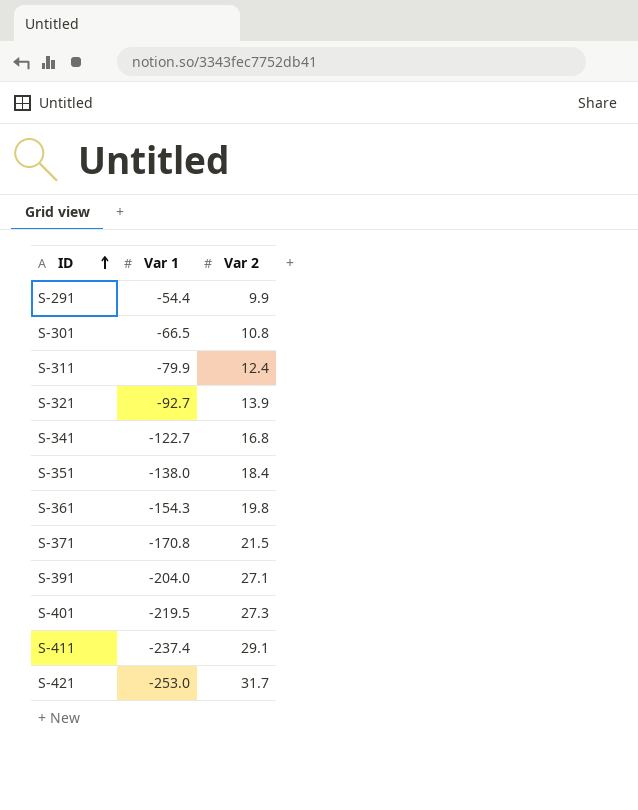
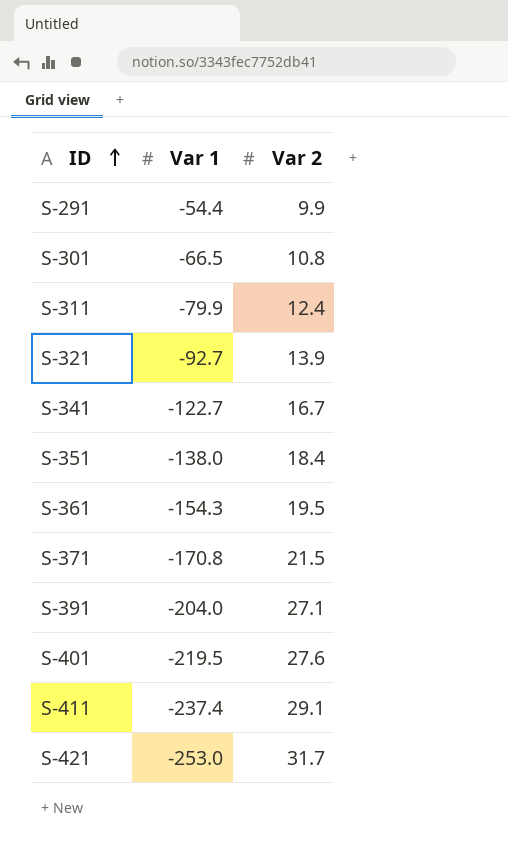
S-341 | Var 2: 16.8 -> 16.7
S-361 | Var 2: 19.8 -> 19.5
S-401 | Var 2: 27.3 -> 27.6

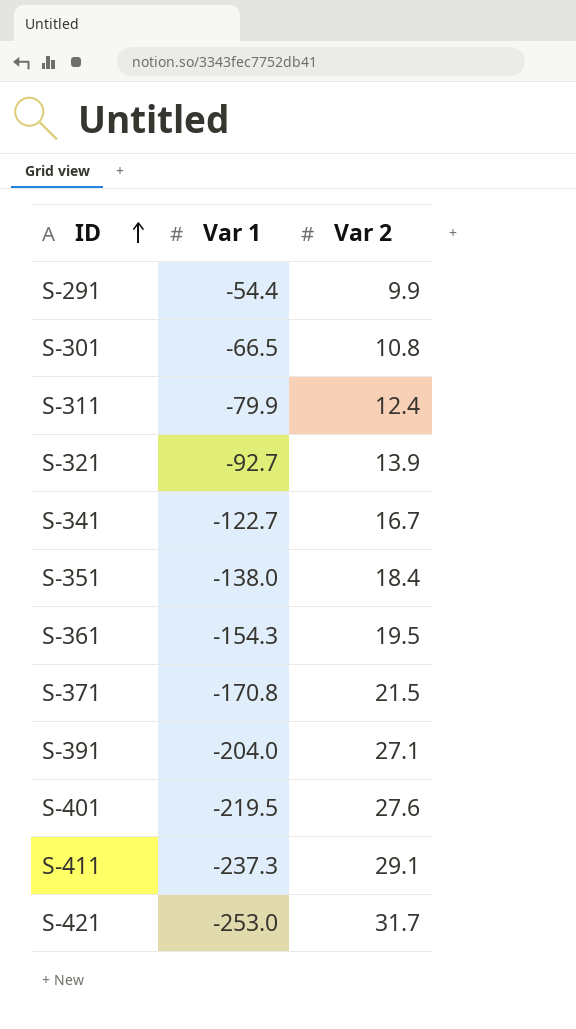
S-411 | Var 1: -237.4 -> -237.3

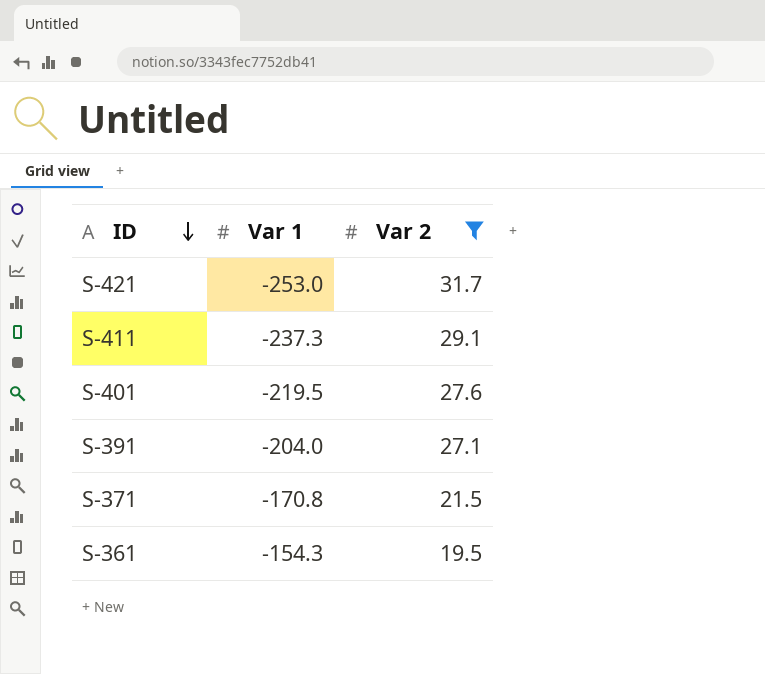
filter: none -> Var 2 >= 19.5
row order: ID ascending -> ID descending

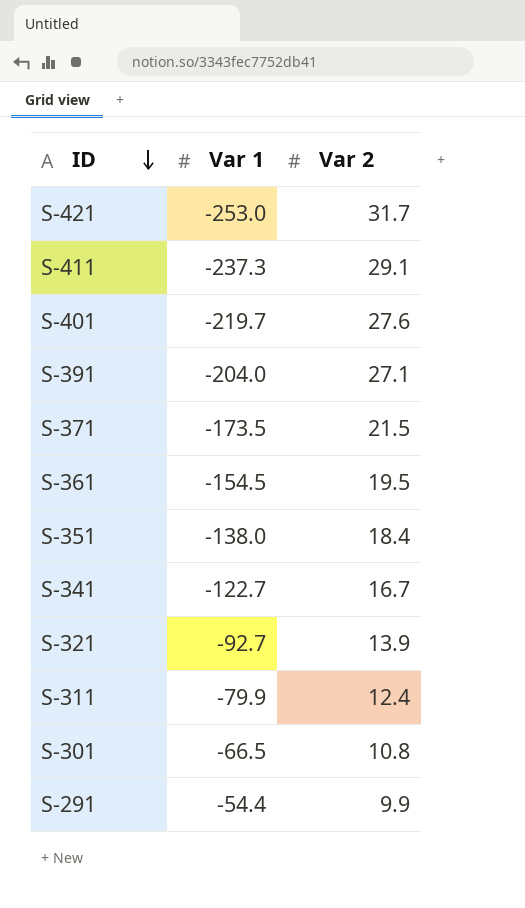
filter: Var 2 >= 19.5 -> none
S-401 | Var 1: -219.5 -> -219.7
S-371 | Var 1: -170.8 -> -173.5
S-361 | Var 1: -154.3 -> -154.5

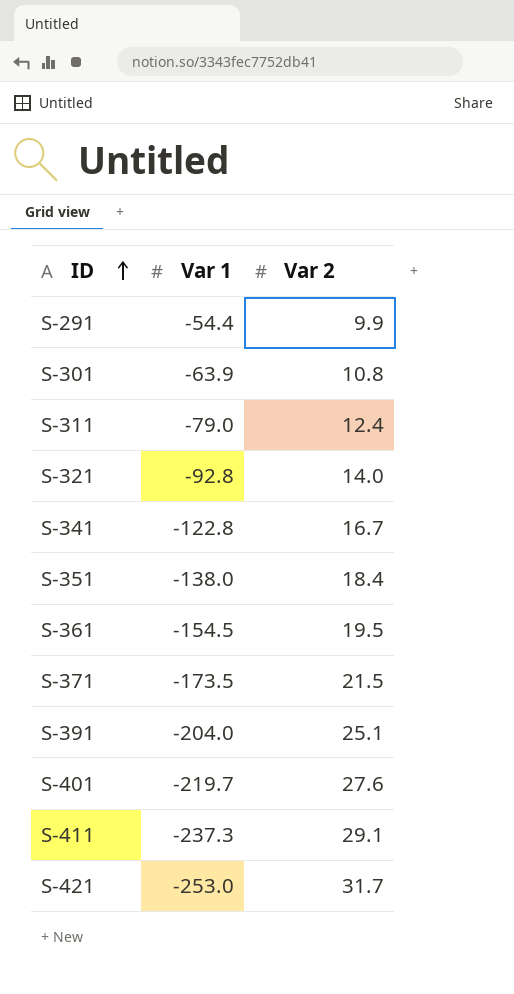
row order: ID descending -> ID ascending
S-301 | Var 1: -66.5 -> -63.9
S-311 | Var 1: -79.9 -> -79.0
S-321 | Var 1: -92.7 -> -92.8
S-321 | Var 2: 13.9 -> 14.0
S-341 | Var 1: -122.7 -> -122.8
S-391 | Var 2: 27.1 -> 25.1

